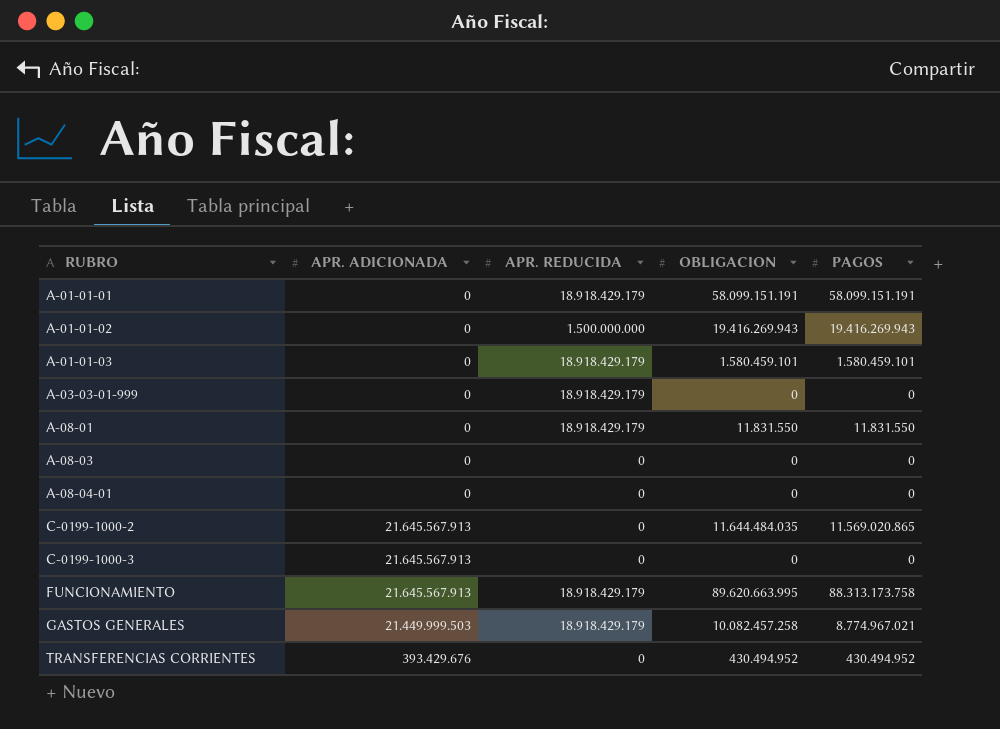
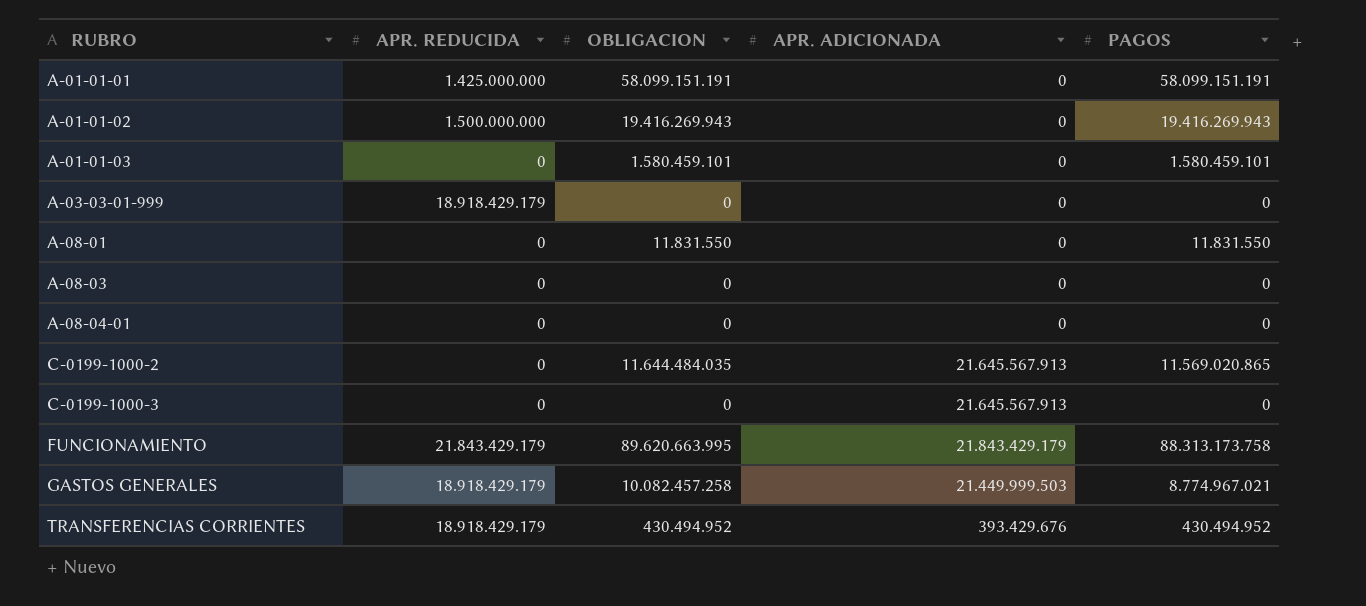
column APR. ADICIONADA | position: 2 -> 4
A-01-01-01 | APR. REDUCIDA: 18.918.429.179 -> 1.425.000.000
A-01-01-03 | APR. REDUCIDA: 18.918.429.179 -> 0
A-08-01 | APR. REDUCIDA: 18.918.429.179 -> 0
FUNCIONAMIENTO | APR. REDUCIDA: 18.918.429.179 -> 21.843.429.179
FUNCIONAMIENTO | APR. ADICIONADA: 21.645.567.913 -> 21.843.429.179
TRANSFERENCIAS CORRIENTES | APR. REDUCIDA: 0 -> 18.918.429.179

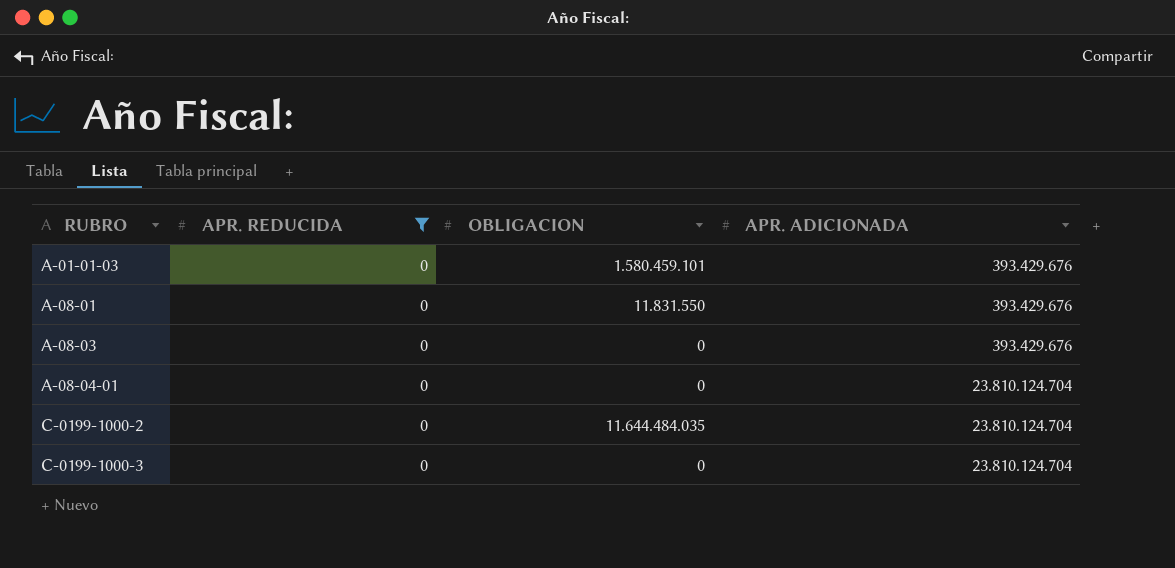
filter: none -> APR. REDUCIDA = 0
column PAGOS | position: 5 -> none
A-01-01-03 | APR. ADICIONADA: 0 -> 393.429.676
A-08-01 | APR. ADICIONADA: 0 -> 393.429.676
A-08-03 | APR. ADICIONADA: 0 -> 393.429.676
A-08-04-01 | APR. ADICIONADA: 0 -> 23.810.124.704
C-0199-1000-2 | APR. ADICIONADA: 21.645.567.913 -> 23.810.124.704
C-0199-1000-3 | APR. ADICIONADA: 21.645.567.913 -> 23.810.124.704

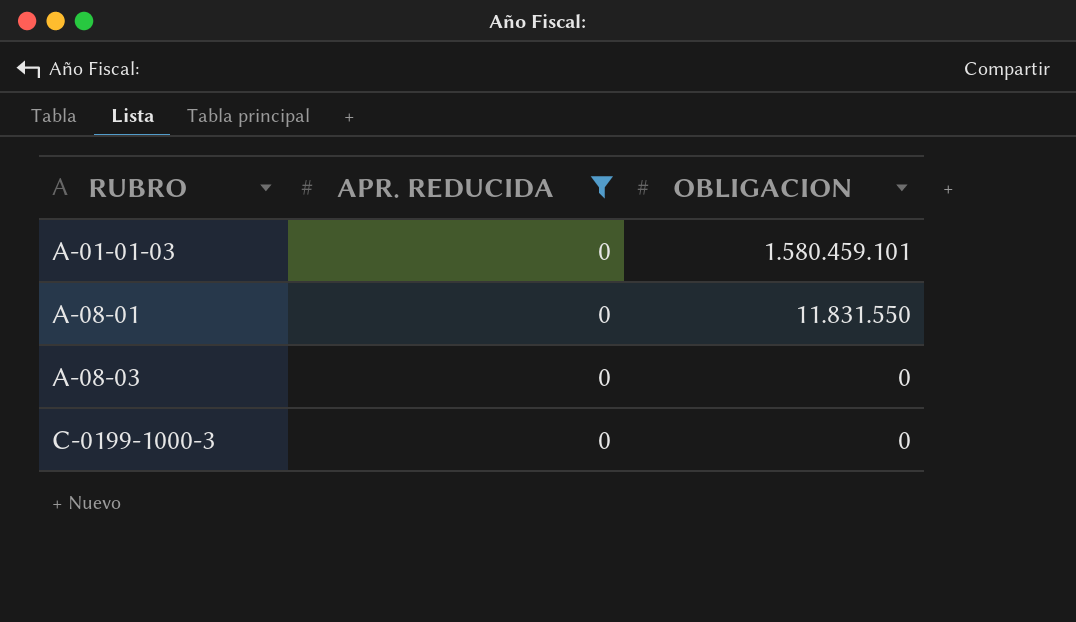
column APR. ADICIONADA | position: 4 -> none
row A-08-04-01: 0 | 0 | 23.810.124.704 -> none
row C-0199-1000-2: 0 | 11.644.484.035 | 23.810.124.704 -> none

